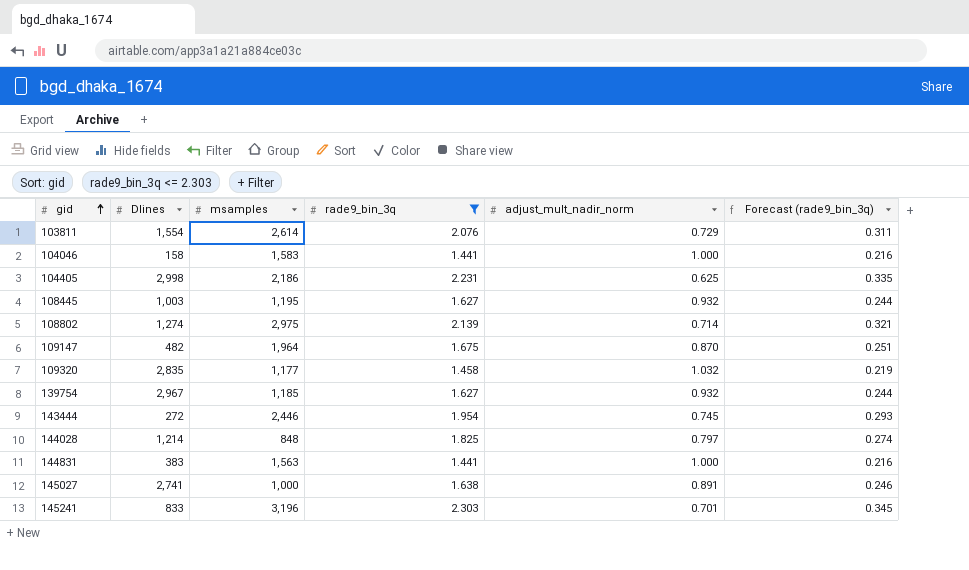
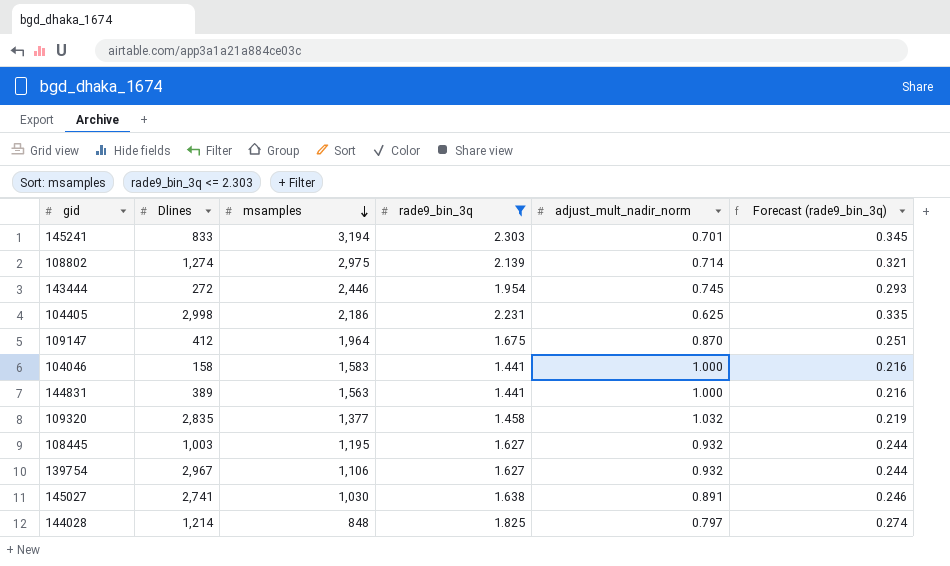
row order: gid ascending -> msamples descending
row 103811: 1,554 | 2,614 | 2.076 | 0.729 | 0.311 -> none
145241 | msamples: 3,196 -> 3,194
109147 | Dlines: 482 -> 412
144831 | Dlines: 383 -> 389
109320 | msamples: 1,177 -> 1,377
139754 | msamples: 1,185 -> 1,106
145027 | msamples: 1,000 -> 1,030

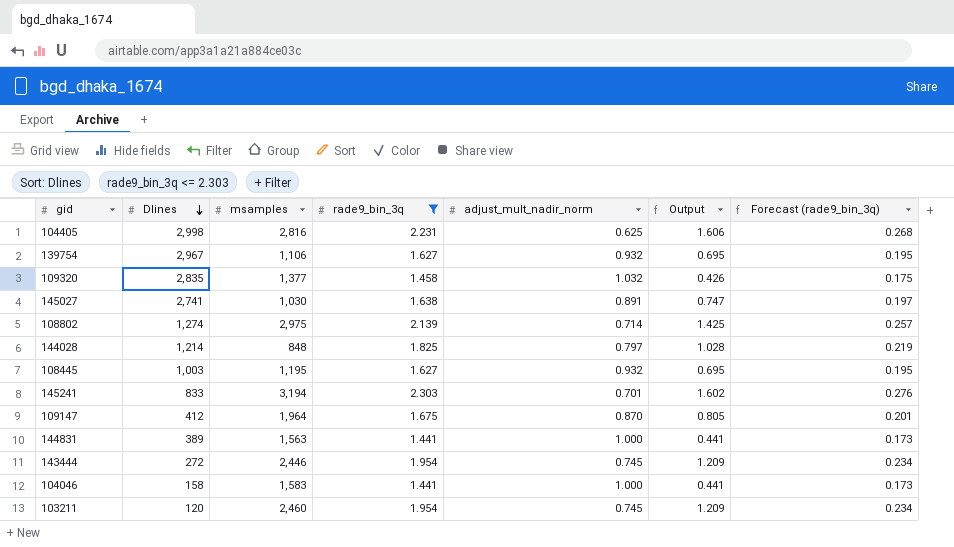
row order: msamples descending -> Dlines descending
column Output | formula: none -> [rade9_bin_3q] - [adjust_mult_nadir_norm]
column Forecast (rade9_bin_3q) | formula: [rade9_bin_3q] * 0.15 -> [rade9_bin_3q] * 0.12
104405 | msamples: 2,186 -> 2,816
row 103211: none -> 120 | 2,460 | 1.954 | 0.745 | 1.209 | 0.234

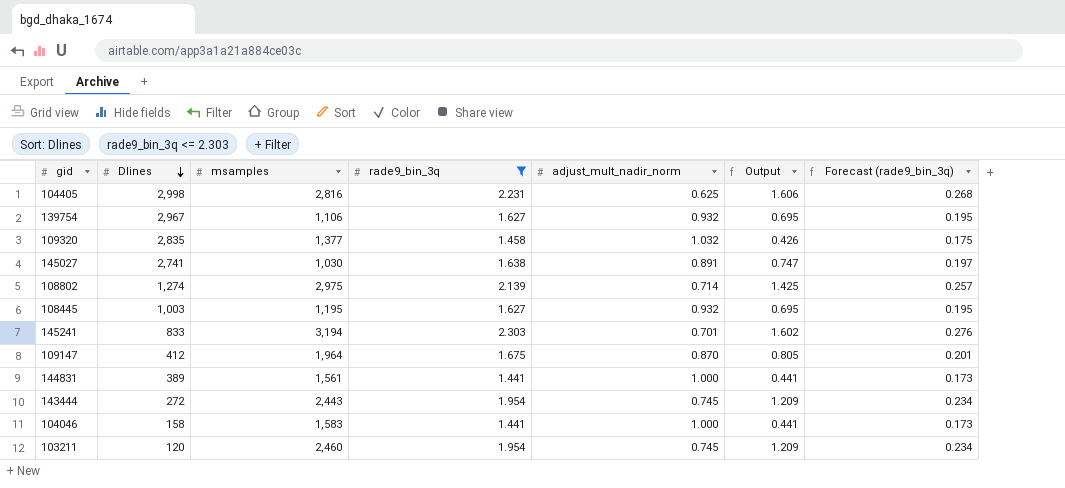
row 144028: 1,214 | 848 | 1.825 | 0.797 | 1.028 | 0.219 -> none
144831 | msamples: 1,563 -> 1,561
143444 | msamples: 2,446 -> 2,443

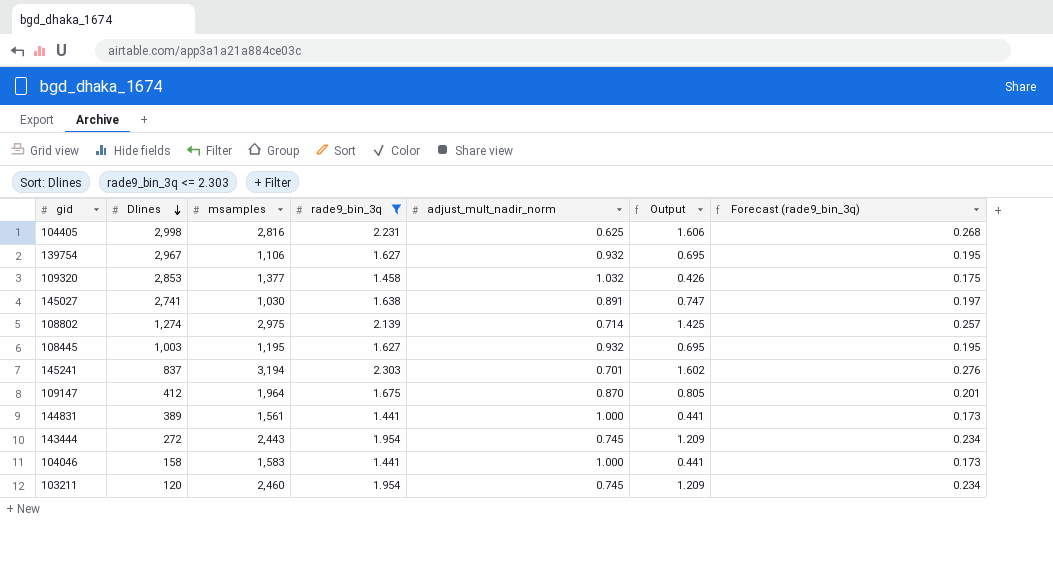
109320 | Dlines: 2,835 -> 2,853
145241 | Dlines: 833 -> 837

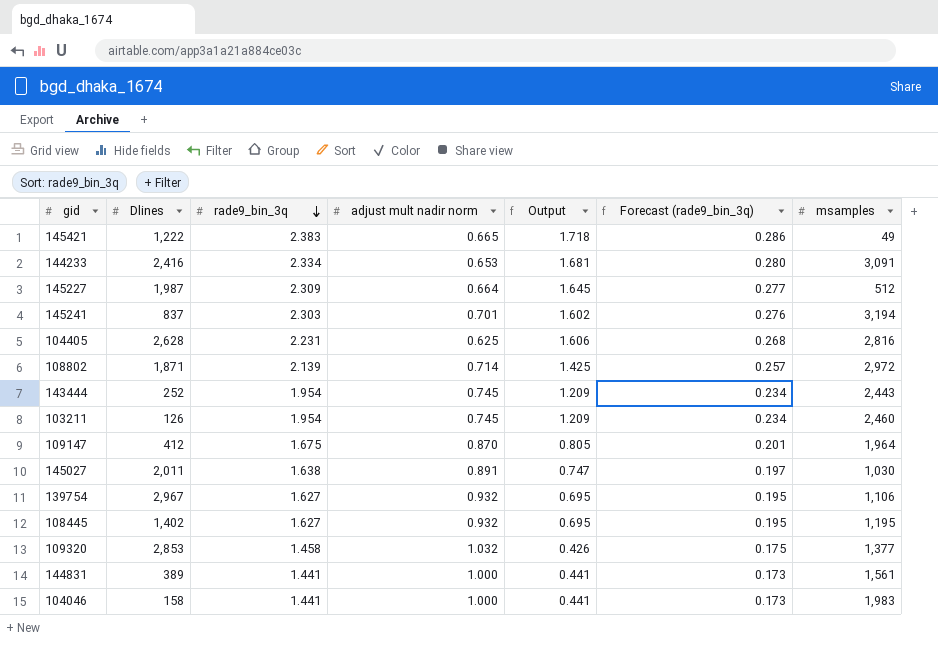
filter: rade9_bin_3q <= 2.303 -> none
row order: Dlines descending -> rade9_bin_3q descending
column name: adjust_mult_nadir_norm -> adjust mult nadir norm
column msamples | position: 3 -> 7
104405 | Dlines: 2,998 -> 2,628
108802 | Dlines: 1,274 -> 1,871
108802 | msamples: 2,975 -> 2,972
143444 | Dlines: 272 -> 252
103211 | Dlines: 120 -> 126
145027 | Dlines: 2,741 -> 2,011
108445 | Dlines: 1,003 -> 1,402
104046 | msamples: 1,583 -> 1,983

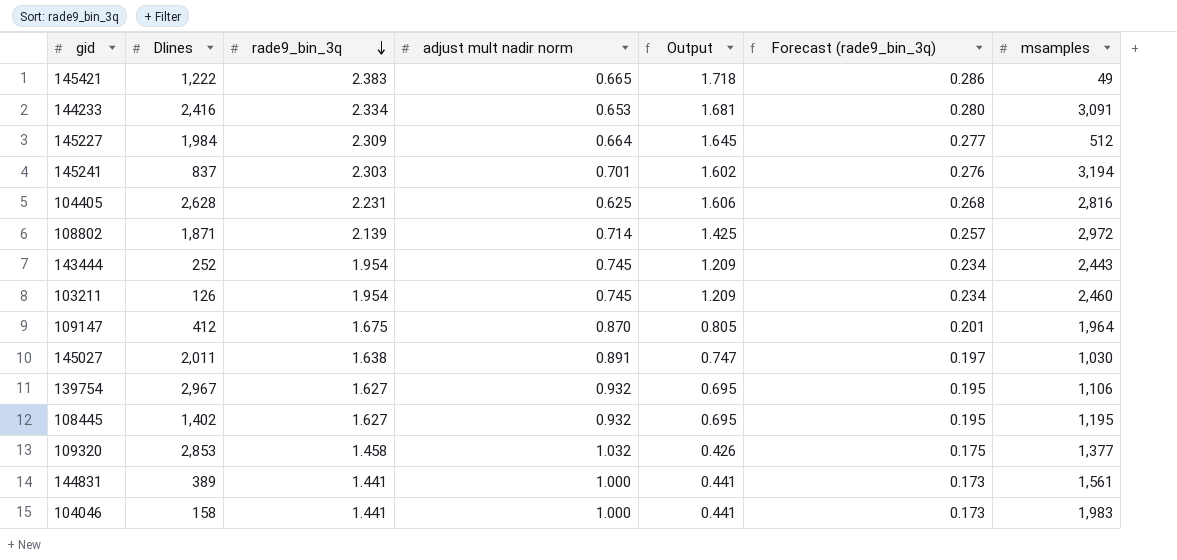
145227 | Dlines: 1,987 -> 1,984

